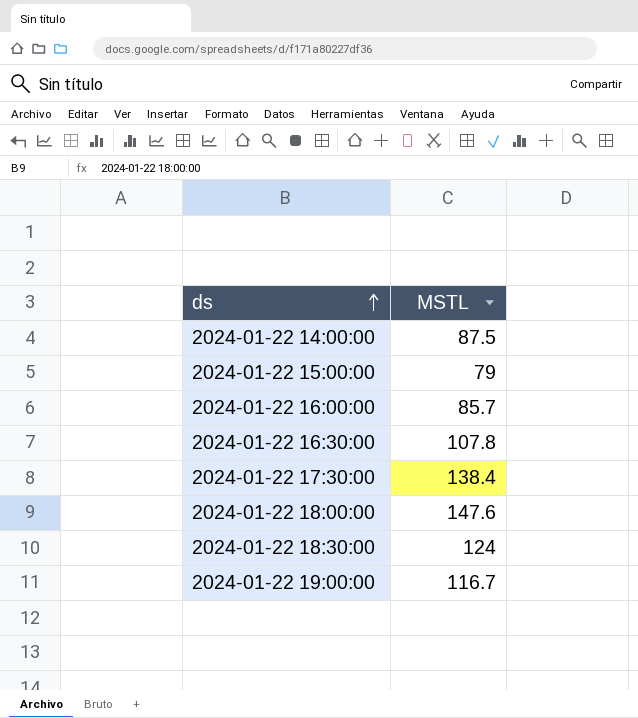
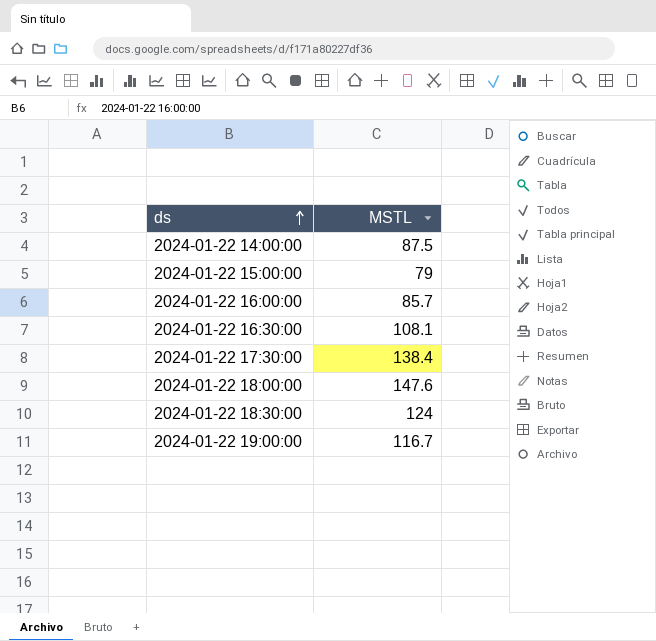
2024-01-22 16:30:00 | MSTL: 107.8 -> 108.1

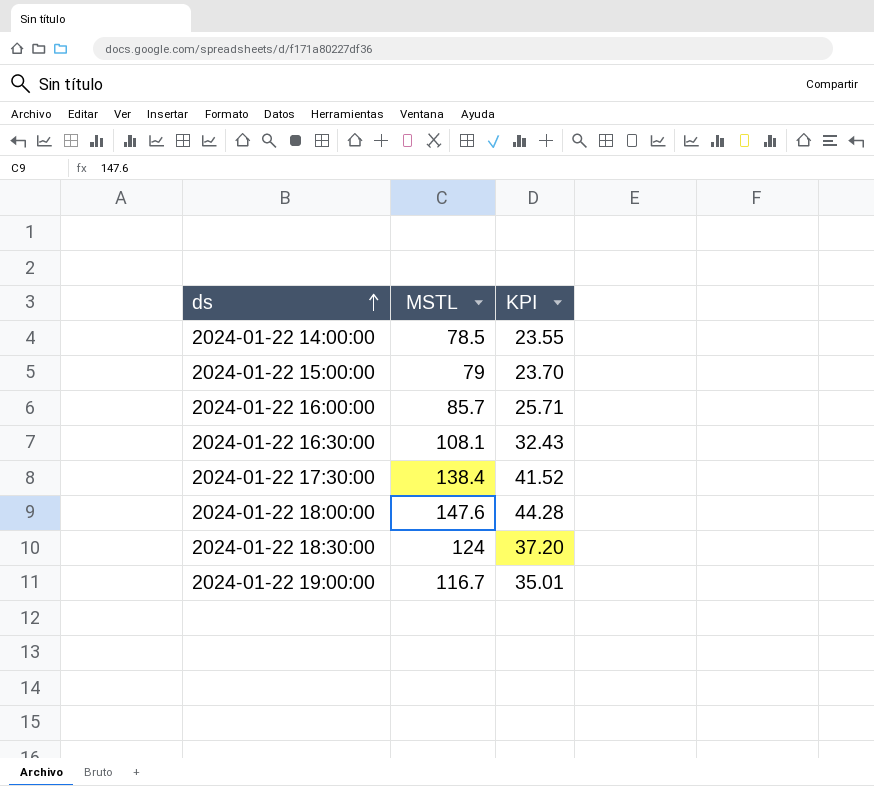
column KPI | formula: none -> [MSTL] * 0.3
2024-01-22 14:00:00 | MSTL: 87.5 -> 78.5

